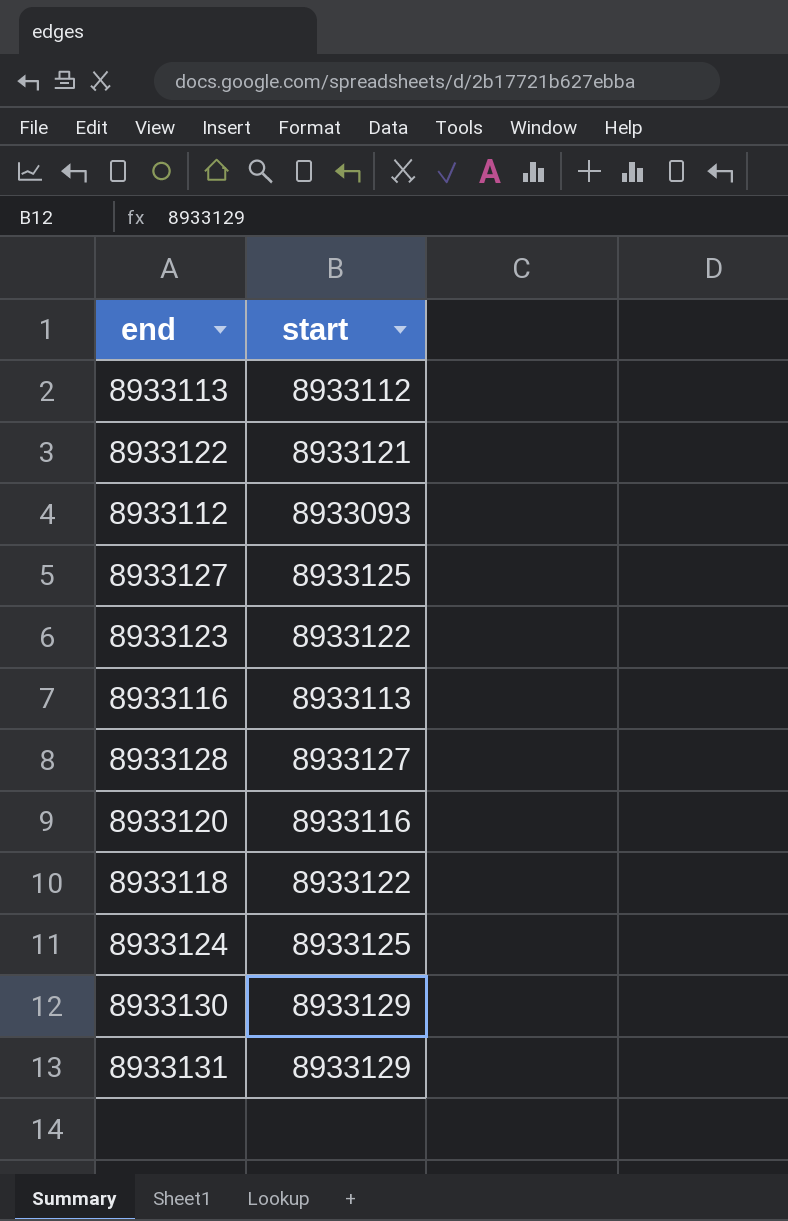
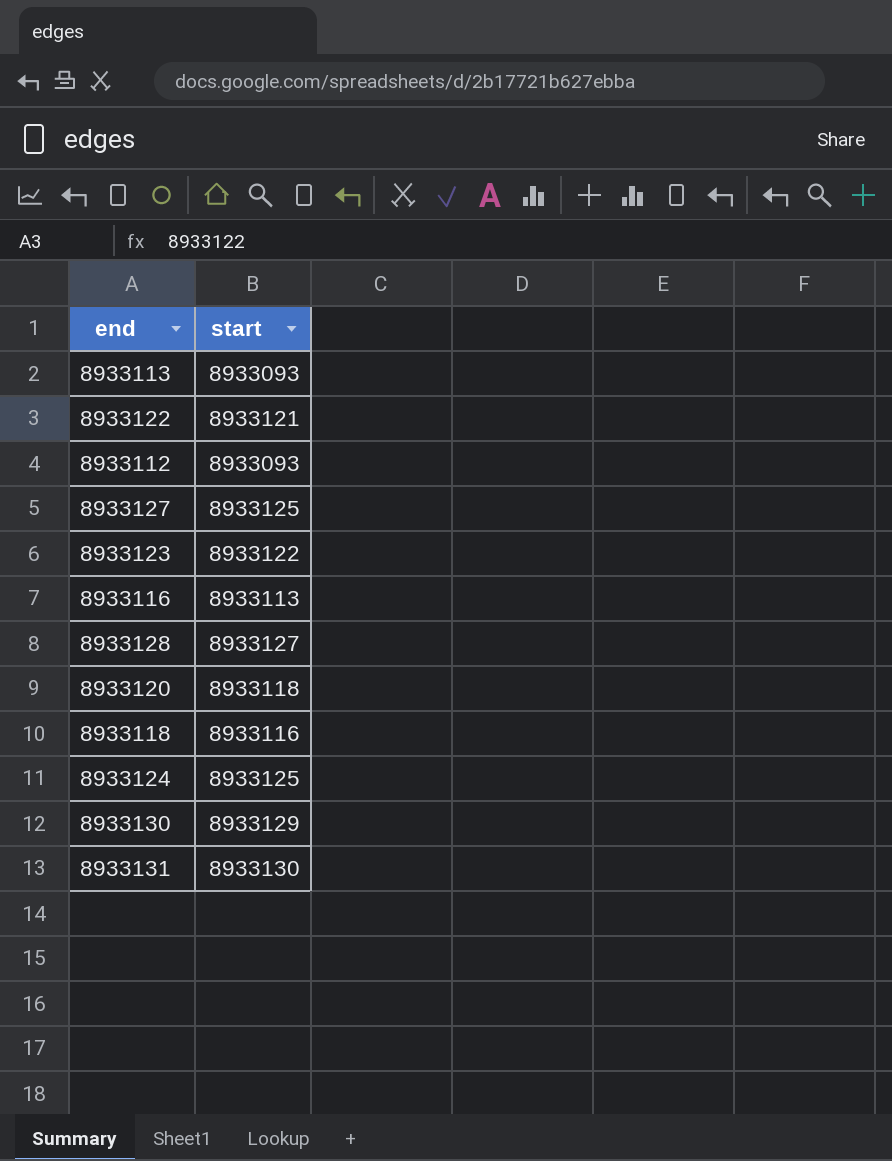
8933113 | start: 8933112 -> 8933093
8933120 | start: 8933116 -> 8933118
8933118 | start: 8933122 -> 8933116
8933131 | start: 8933129 -> 8933130

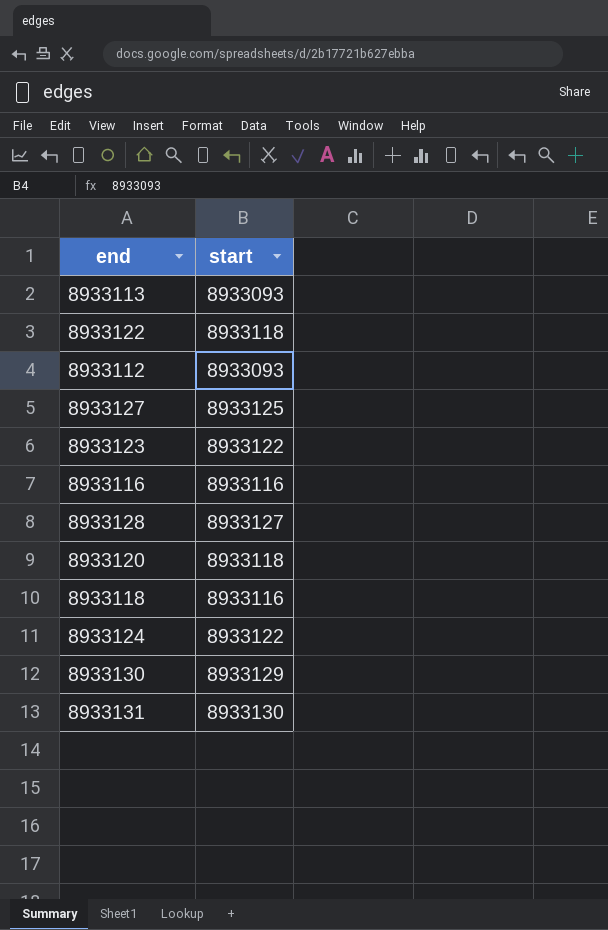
8933122 | start: 8933121 -> 8933118
8933116 | start: 8933113 -> 8933116
8933124 | start: 8933125 -> 8933122

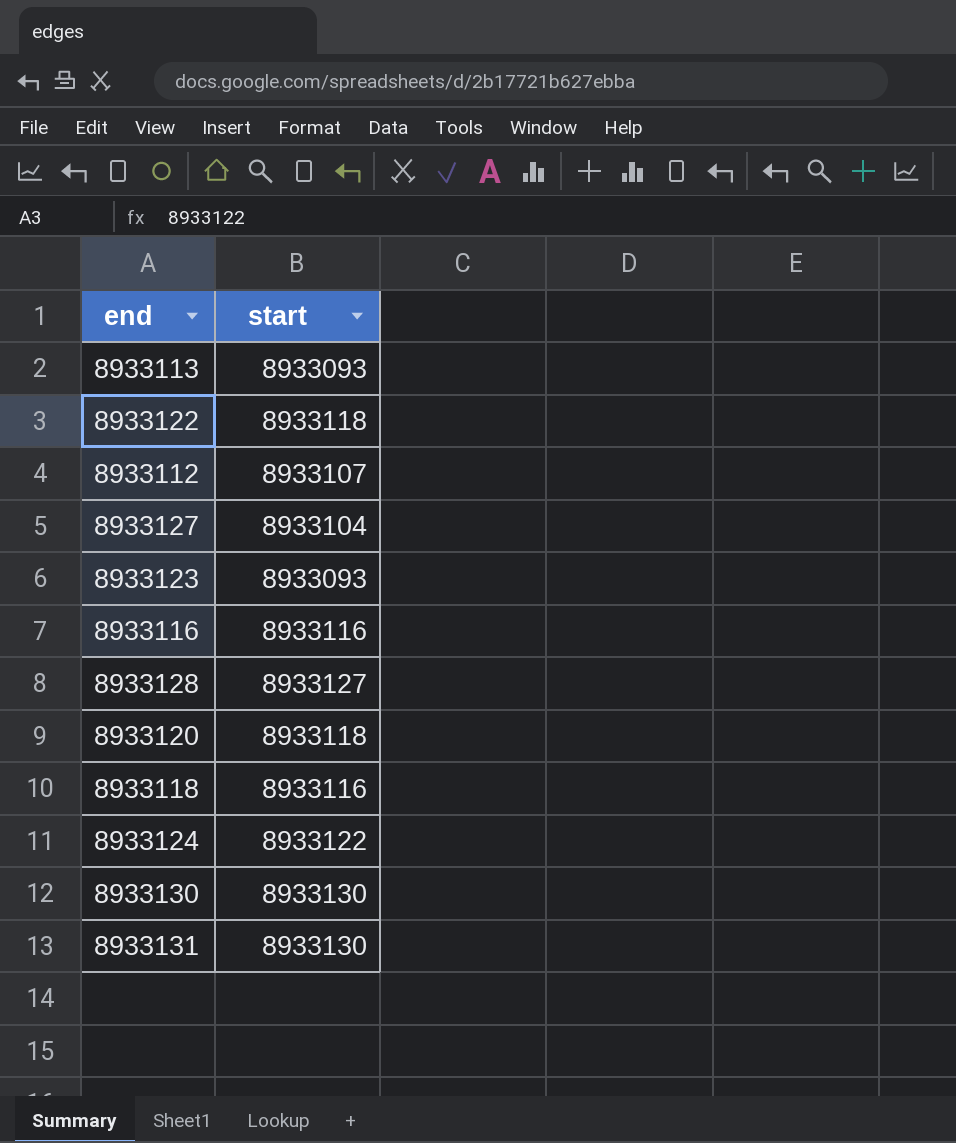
8933112 | start: 8933093 -> 8933107
8933127 | start: 8933125 -> 8933104
8933123 | start: 8933122 -> 8933093
8933130 | start: 8933129 -> 8933130

